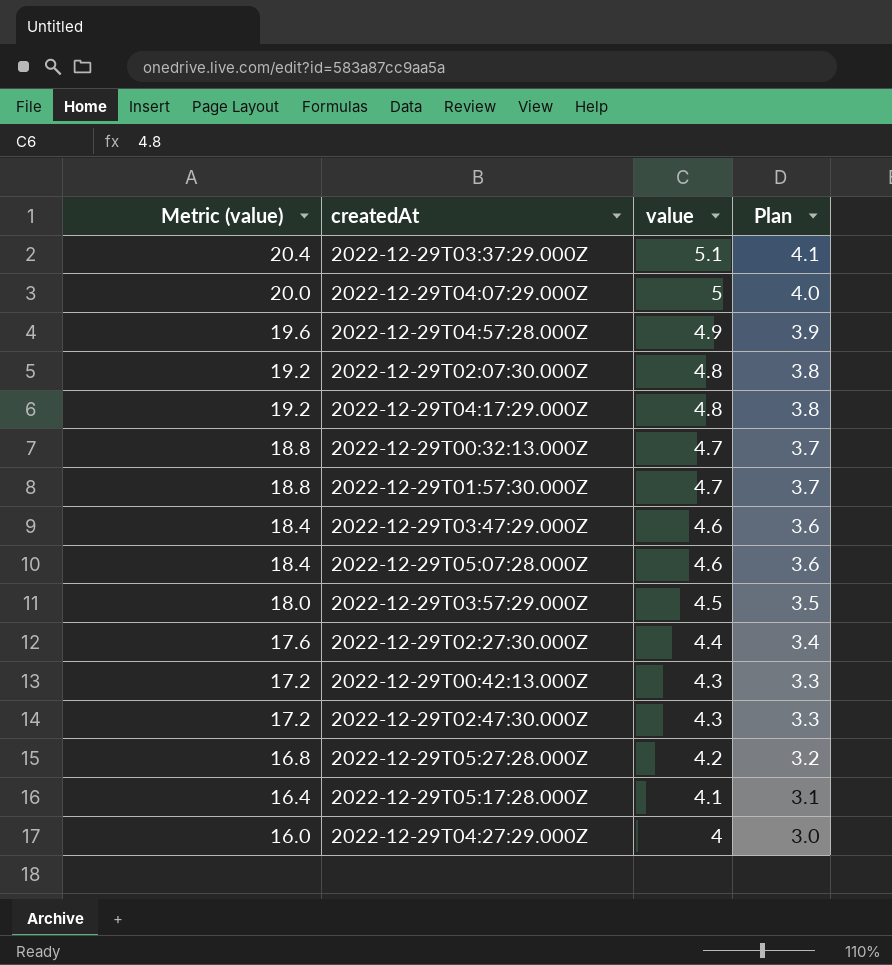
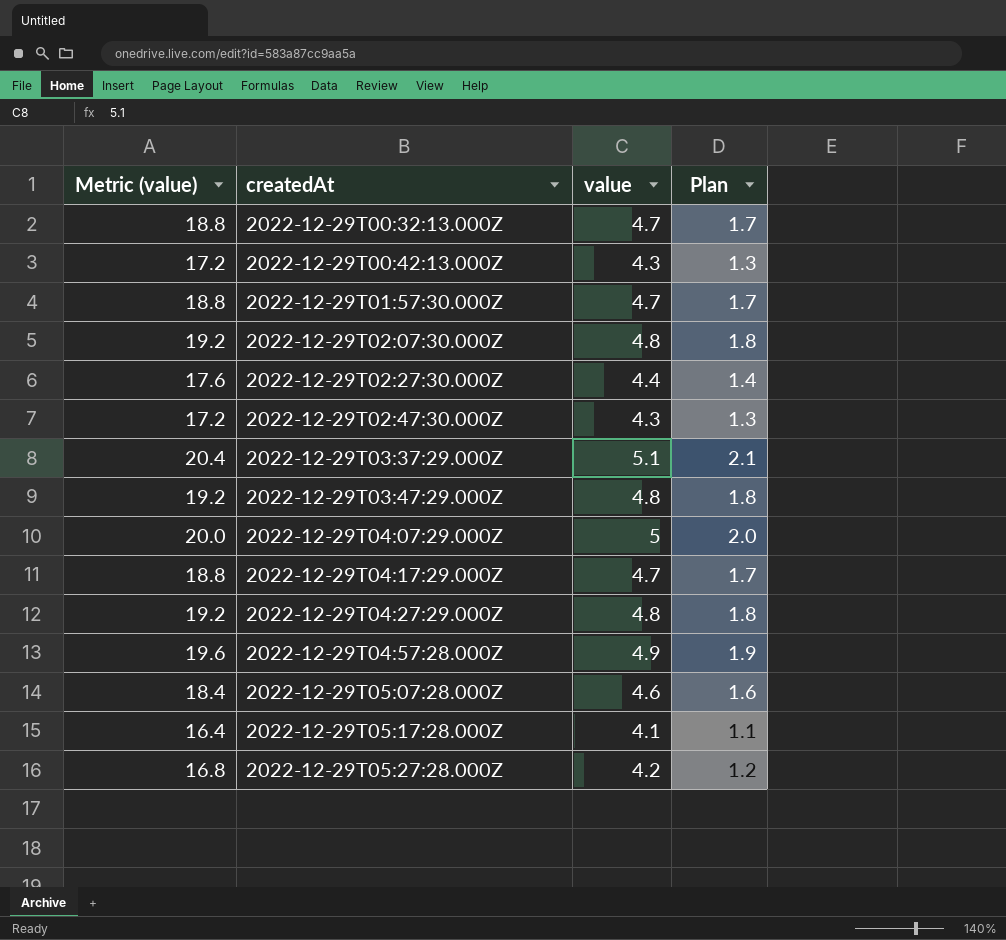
row order: Metric (value) descending -> createdAt ascending
column Plan | formula: [value] - 1 -> [value] - 3
row 2022-12-29T03:57:29.000Z: 18.0 | 4.5 | 3.5 -> none
2022-12-29T03:47:29.000Z | Metric (value): 18.4 -> 19.2
2022-12-29T03:47:29.000Z | value: 4.6 -> 4.8
2022-12-29T04:17:29.000Z | Metric (value): 19.2 -> 18.8
2022-12-29T04:17:29.000Z | value: 4.8 -> 4.7
2022-12-29T04:27:29.000Z | Metric (value): 16.0 -> 19.2
2022-12-29T04:27:29.000Z | value: 4 -> 4.8

